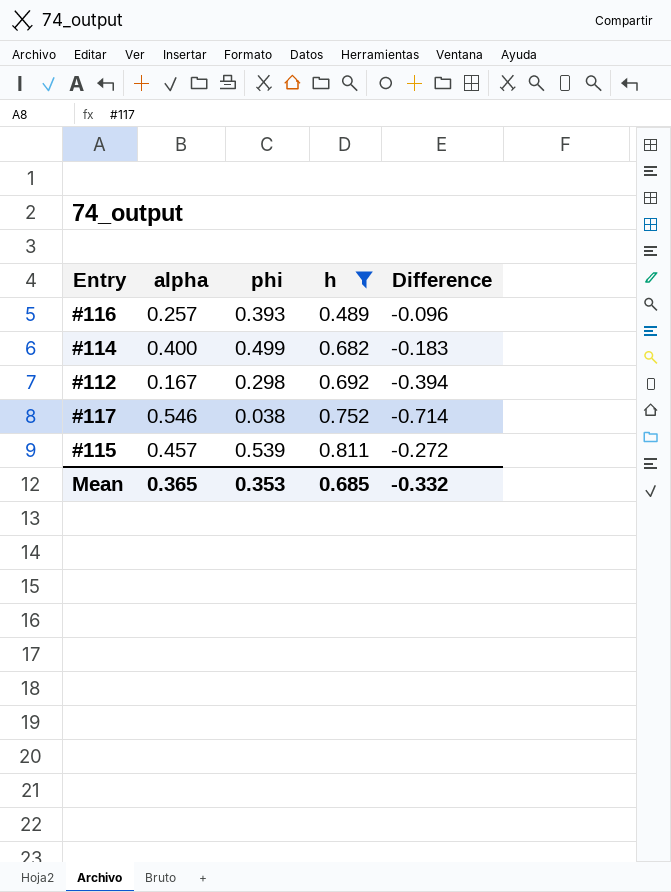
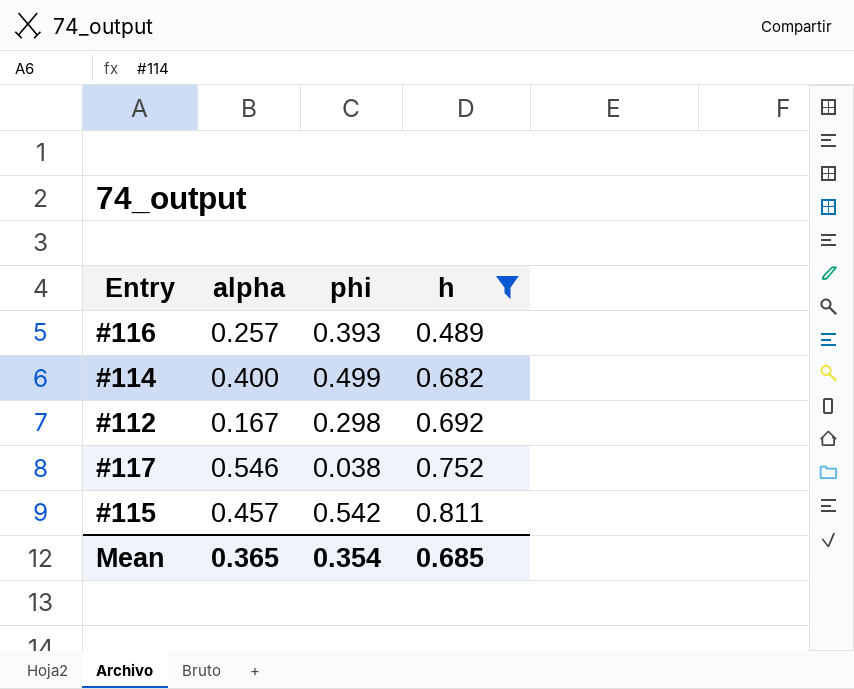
column Difference | formula: [phi] - [h] -> none
#115 | phi: 0.539 -> 0.542
Mean | phi: 0.353 -> 0.354

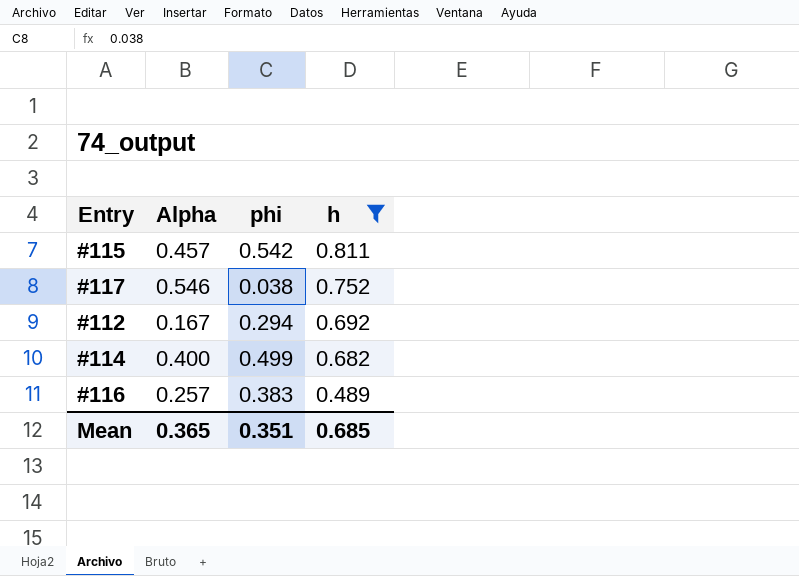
row order: h ascending -> h descending
column name: alpha -> Alpha
#112 | phi: 0.298 -> 0.294
#116 | phi: 0.393 -> 0.383
Mean | phi: 0.354 -> 0.351

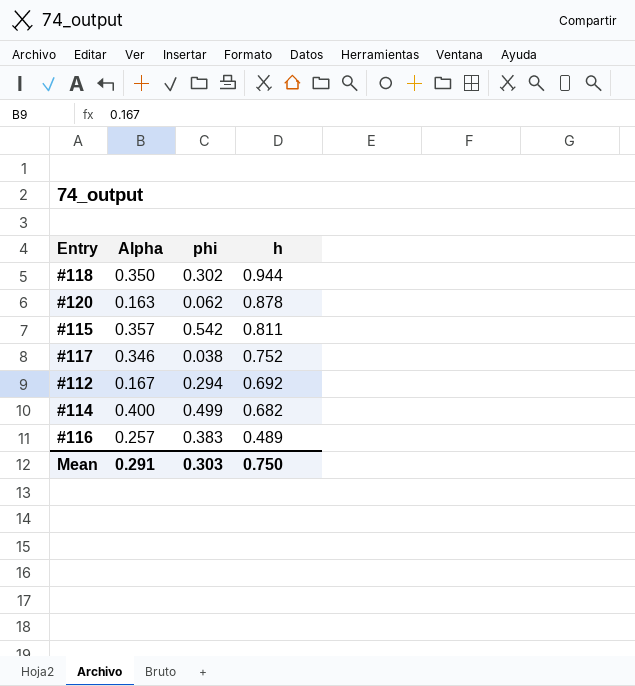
filter: h <= 0.811 -> none
#115 | Alpha: 0.457 -> 0.357
#117 | Alpha: 0.546 -> 0.346
Mean | Alpha: 0.365 -> 0.291
Mean | phi: 0.351 -> 0.303
Mean | h: 0.685 -> 0.750

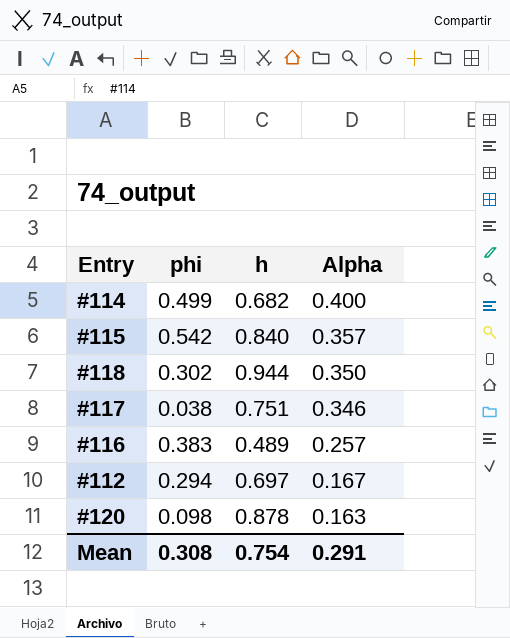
row order: h descending -> Alpha descending
column Alpha | position: 2 -> 4
#115 | h: 0.811 -> 0.840
#117 | h: 0.752 -> 0.751
#112 | h: 0.692 -> 0.697
#120 | phi: 0.062 -> 0.098
Mean | phi: 0.303 -> 0.308
Mean | h: 0.750 -> 0.754

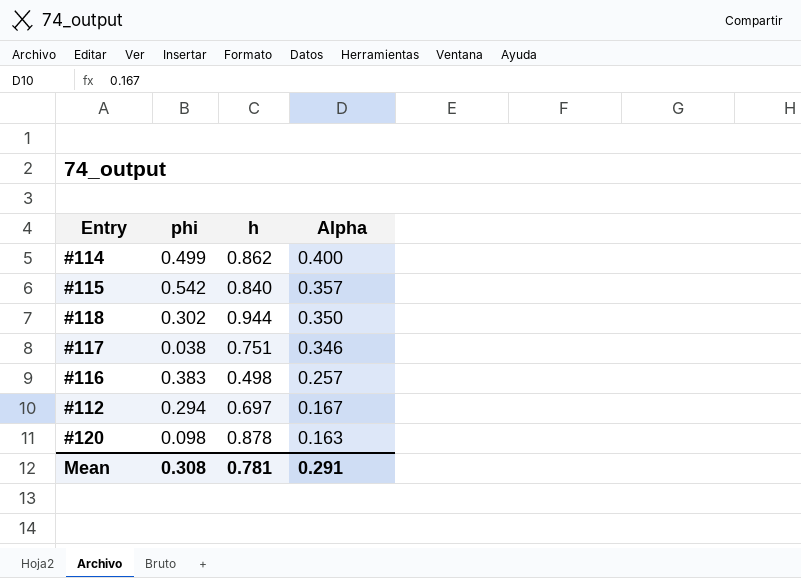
#114 | h: 0.682 -> 0.862
#116 | h: 0.489 -> 0.498
Mean | h: 0.754 -> 0.781

